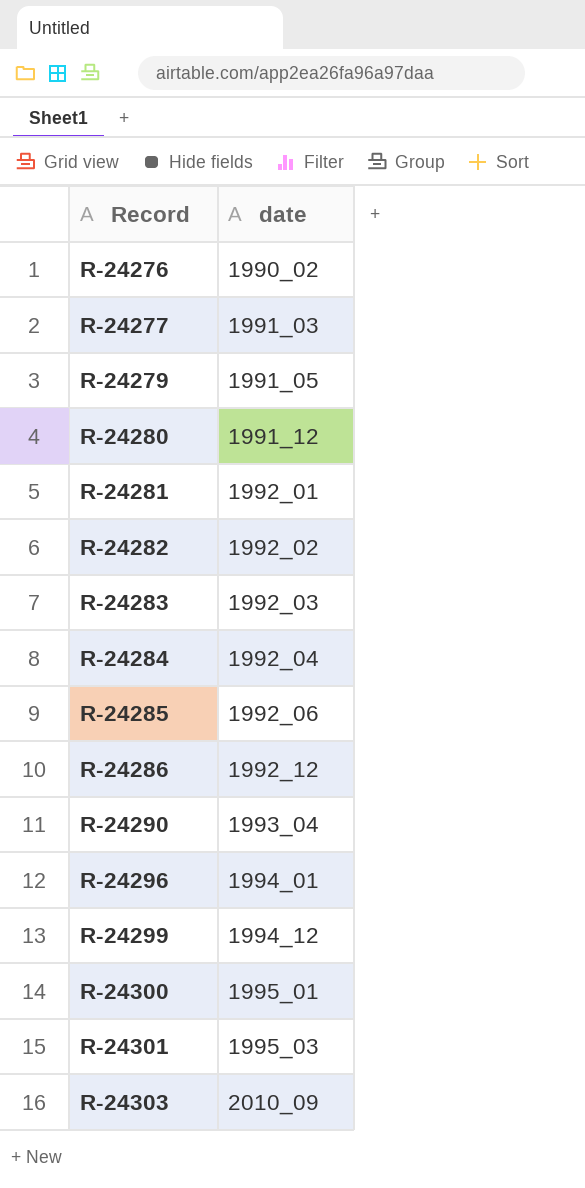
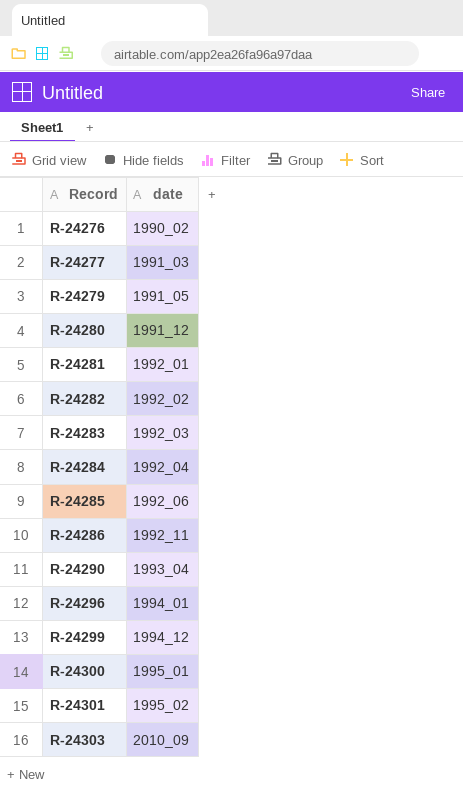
R-24286 | date: 1992_12 -> 1992_11
R-24301 | date: 1995_03 -> 1995_02

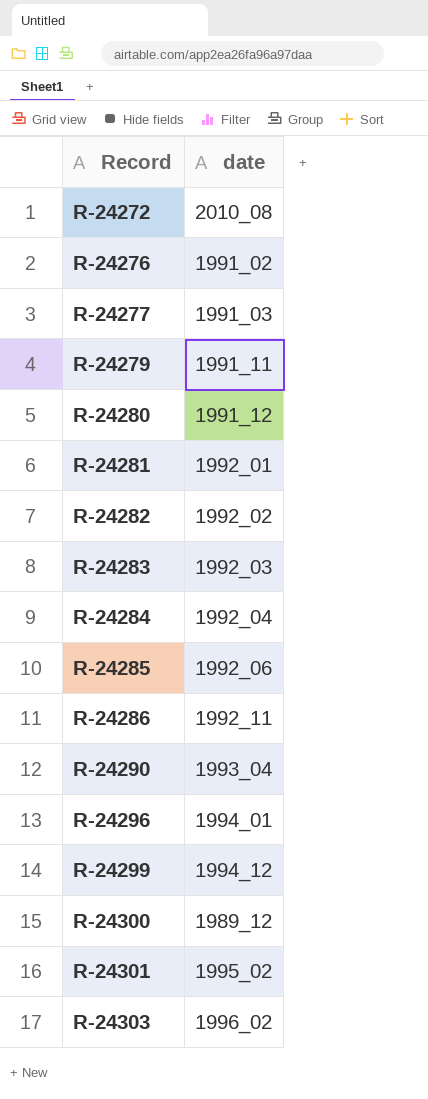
row R-24272: none -> 2010_08
R-24276 | date: 1990_02 -> 1991_02
R-24279 | date: 1991_05 -> 1991_11
R-24300 | date: 1995_01 -> 1989_12
R-24303 | date: 2010_09 -> 1996_02

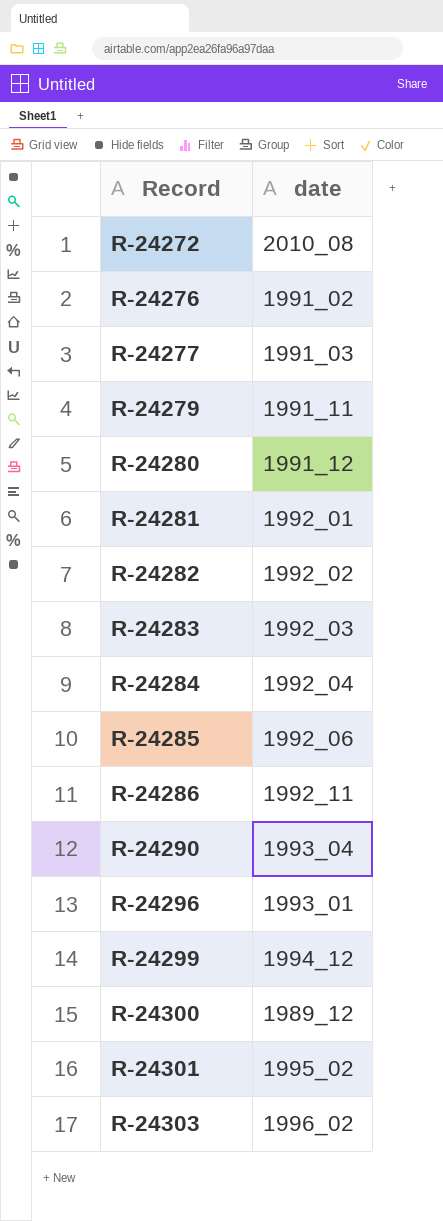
R-24296 | date: 1994_01 -> 1993_01

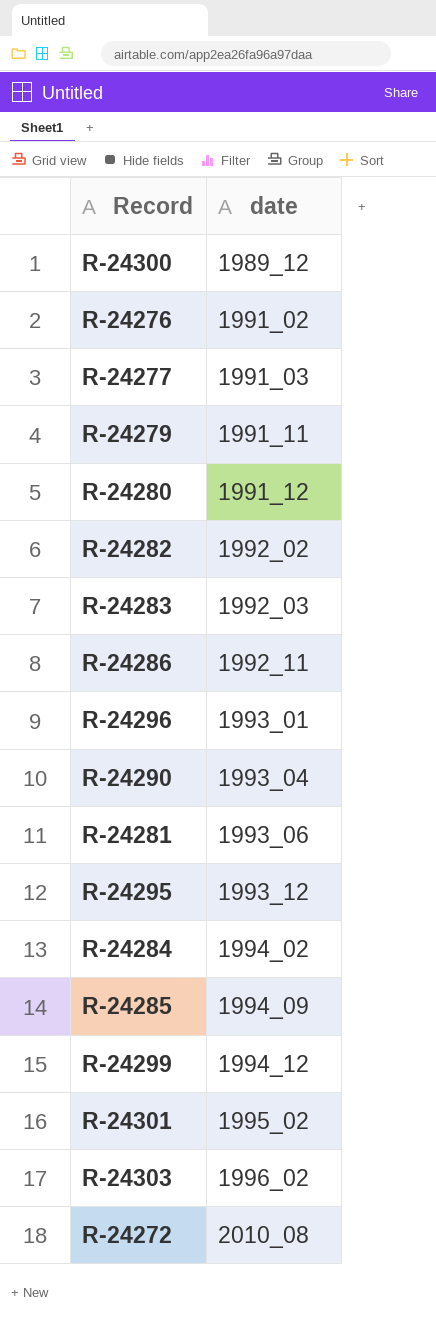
row order: Record ascending -> date ascending
R-24281 | date: 1992_01 -> 1993_06
row R-24295: none -> 1993_12
R-24284 | date: 1992_04 -> 1994_02
R-24285 | date: 1992_06 -> 1994_09

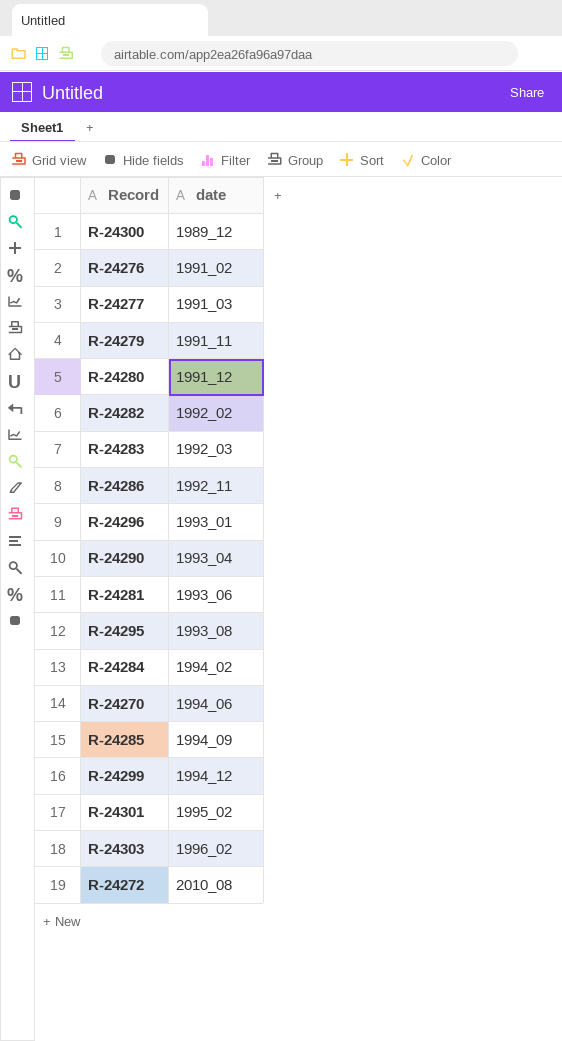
R-24295 | date: 1993_12 -> 1993_08
row R-24270: none -> 1994_06

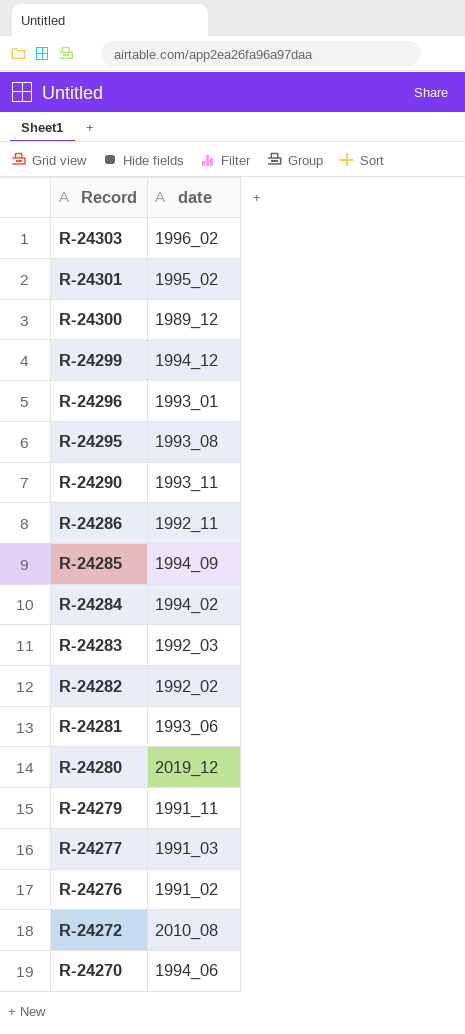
row order: date ascending -> Record descending
R-24290 | date: 1993_04 -> 1993_11
R-24280 | date: 1991_12 -> 2019_12

